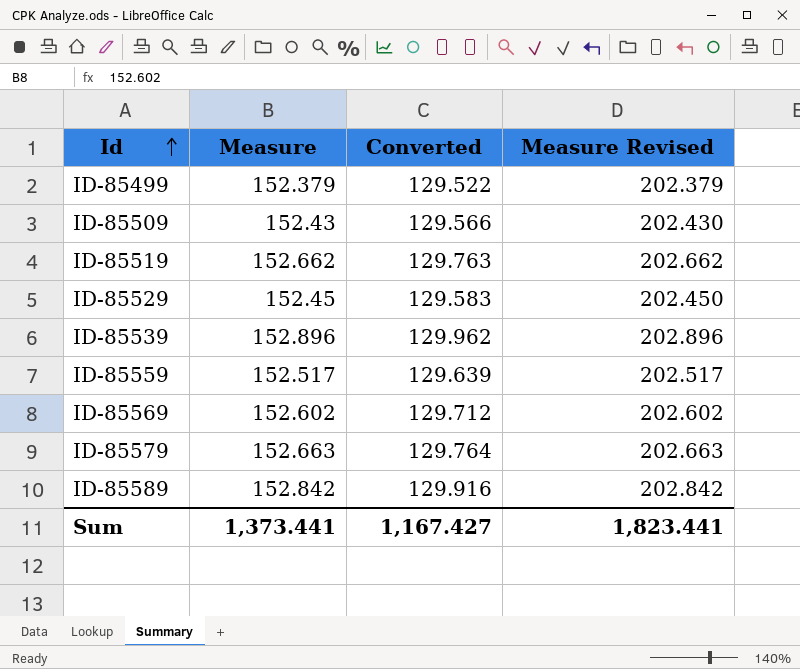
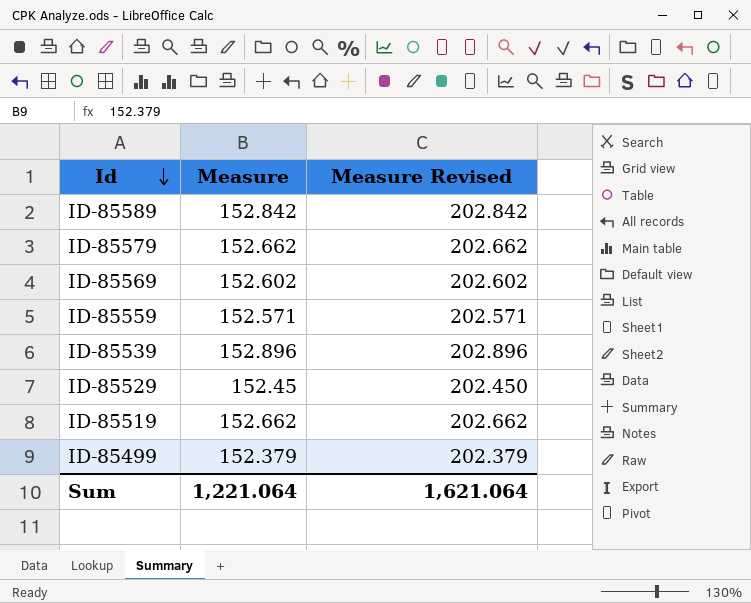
row order: Id ascending -> Id descending
column Converted | formula: [Measure] * 0.85 -> none
row ID-85509: 152.43 | 129.566 | 202.430 -> none
ID-85579 | Measure: 152.663 -> 152.662
ID-85579 | Measure Revised: 202.663 -> 202.662
ID-85559 | Measure: 152.517 -> 152.571
ID-85559 | Measure Revised: 202.517 -> 202.571
Sum | Measure: 1,373.441 -> 1,221.064
Sum | Measure Revised: 1,823.441 -> 1,621.064

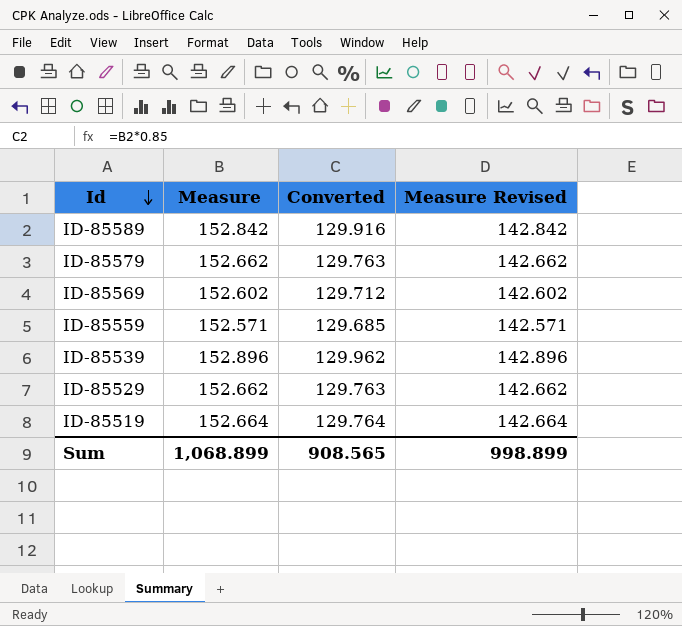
column Converted | formula: none -> [Measure] * 0.85
column Measure Revised | formula: [Measure] + 50 -> [Measure] - 10
row ID-85499: 152.379 | 202.379 -> none
ID-85529 | Measure: 152.45 -> 152.662
ID-85519 | Measure: 152.662 -> 152.664
Sum | Measure: 1,221.064 -> 1,068.899
Sum | Measure Revised: 1,621.064 -> 998.899

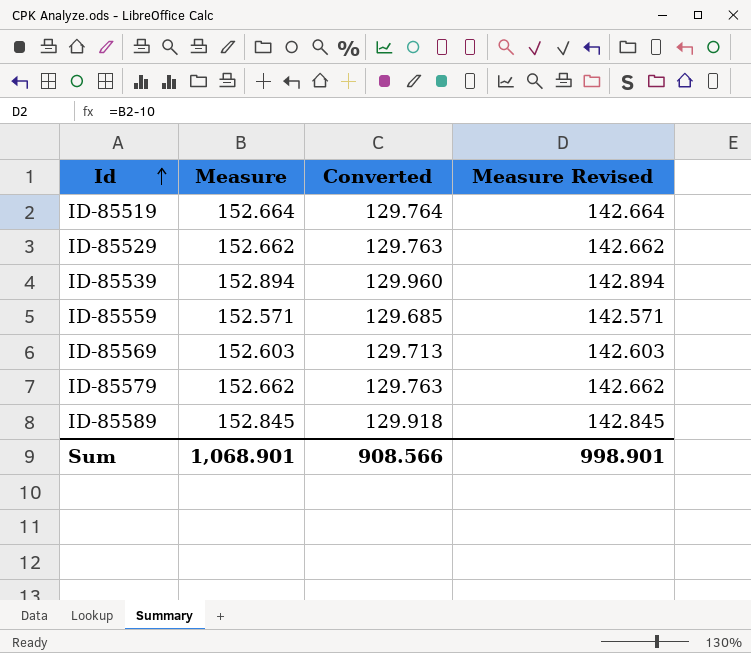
row order: Id descending -> Id ascending
ID-85539 | Measure: 152.896 -> 152.894
ID-85539 | Converted: 129.962 -> 129.960
ID-85539 | Measure Revised: 142.896 -> 142.894
ID-85569 | Measure: 152.602 -> 152.603
ID-85569 | Converted: 129.712 -> 129.713
ID-85569 | Measure Revised: 142.602 -> 142.603
ID-85589 | Measure: 152.842 -> 152.845
ID-85589 | Converted: 129.916 -> 129.918
ID-85589 | Measure Revised: 142.842 -> 142.845
Sum | Measure: 1,068.899 -> 1,068.901
Sum | Converted: 908.565 -> 908.566
Sum | Measure Revised: 998.899 -> 998.901

